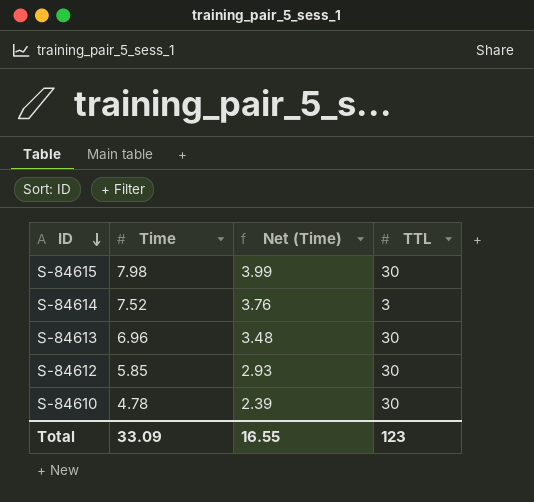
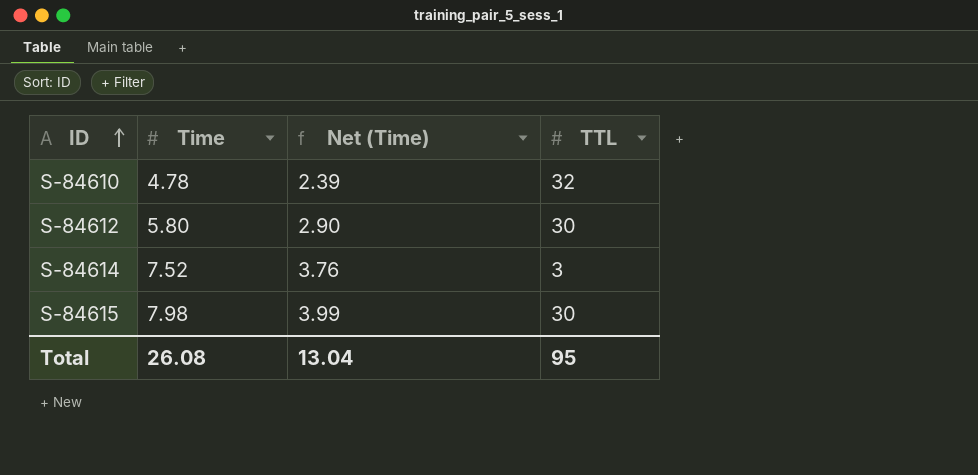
row order: ID descending -> ID ascending
row S-84613: 6.96 | 3.48 | 30 -> none
S-84610 | TTL: 30 -> 32
S-84612 | Time: 5.85 -> 5.80
S-84612 | Net (Time): 2.93 -> 2.90
Total | Time: 33.09 -> 26.08
Total | Net (Time): 16.55 -> 13.04
Total | TTL: 123 -> 95

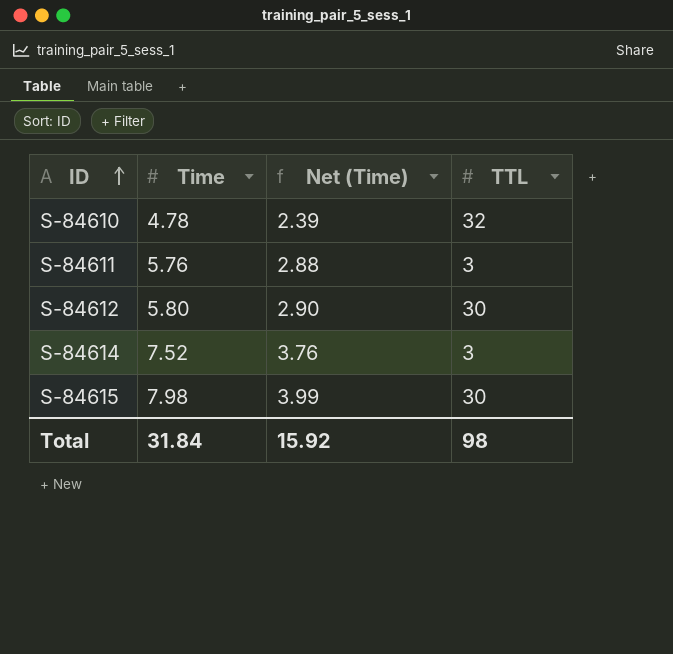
row S-84611: none -> 5.76 | 2.88 | 3
Total | Time: 26.08 -> 31.84
Total | Net (Time): 13.04 -> 15.92
Total | TTL: 95 -> 98

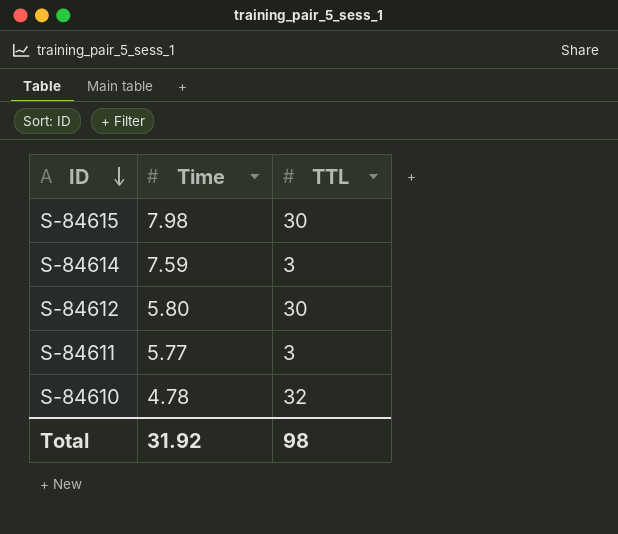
row order: ID ascending -> ID descending
column Net (Time) | formula: [Time] * 0.5 -> none
S-84614 | Time: 7.52 -> 7.59
S-84611 | Time: 5.76 -> 5.77
Total | Time: 31.84 -> 31.92

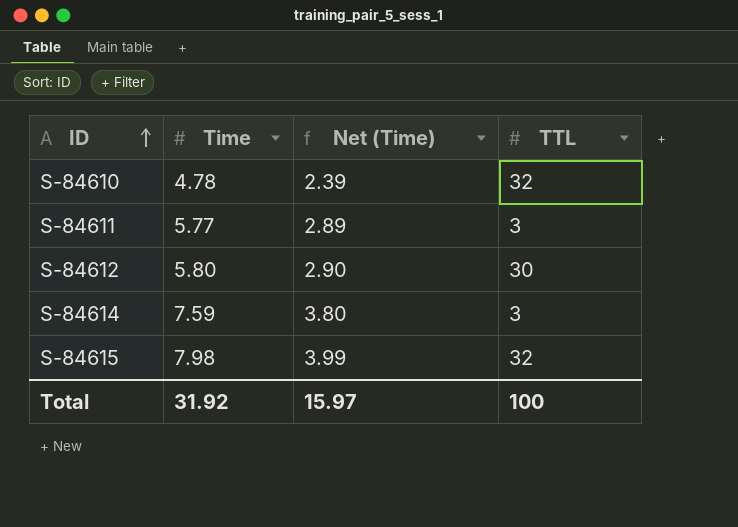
row order: ID descending -> ID ascending
column Net (Time) | formula: none -> [Time] * 0.5
S-84615 | TTL: 30 -> 32
Total | TTL: 98 -> 100

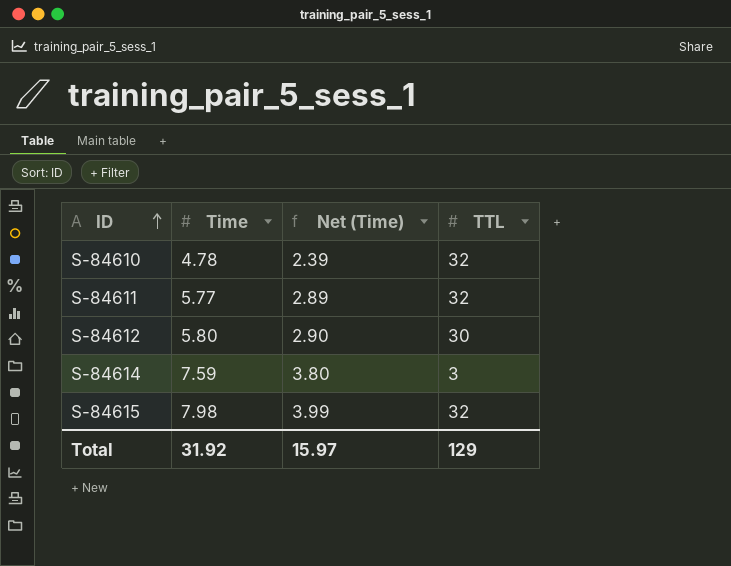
S-84611 | TTL: 3 -> 32
Total | TTL: 100 -> 129

